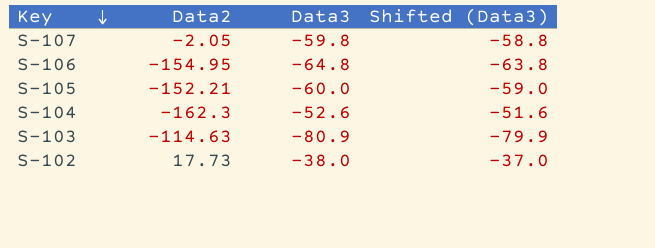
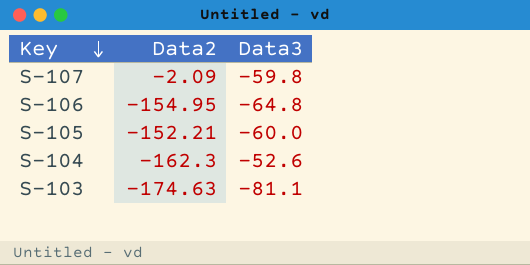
column Shifted (Data3) | formula: [Data3] + 1 -> none
row S-102: 17.73 | -38.0 | -37.0 -> none
S-107 | Data2: -2.05 -> -2.09
S-103 | Data2: -114.63 -> -174.63
S-103 | Data3: -80.9 -> -81.1

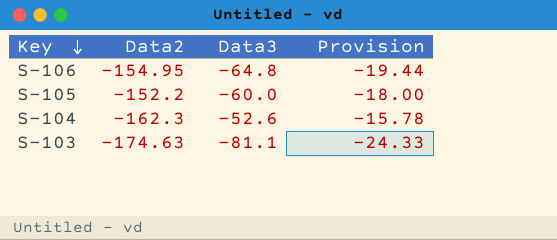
column Provision | formula: none -> [Data3] * 0.3
row S-107: -2.09 | -59.8 -> none
S-105 | Data2: -152.21 -> -152.2

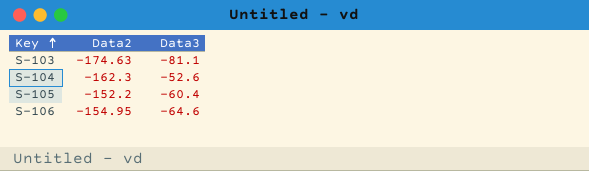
row order: Key descending -> Key ascending
column Provision | formula: [Data3] * 0.3 -> none
S-105 | Data3: -60.0 -> -60.4
S-106 | Data3: -64.8 -> -64.6

